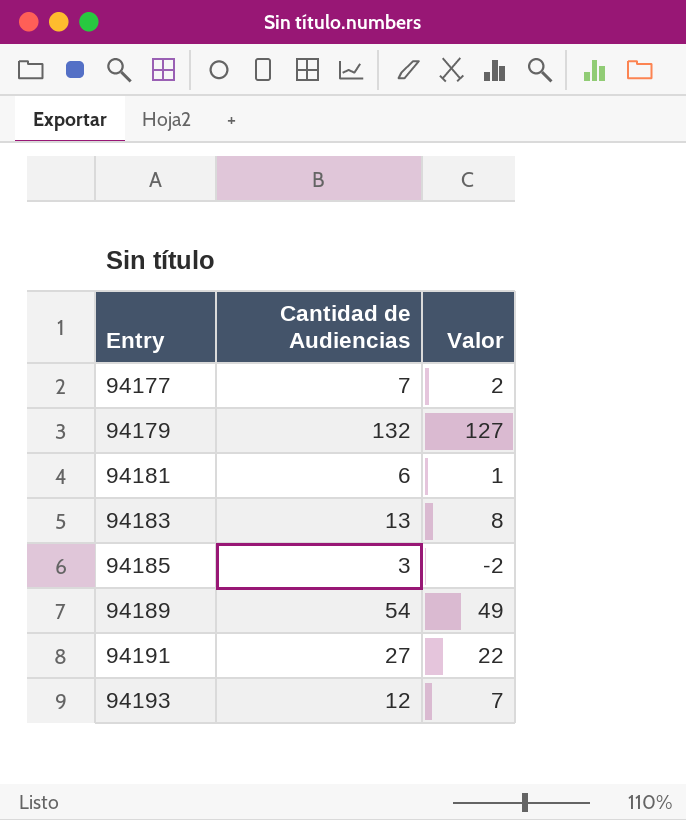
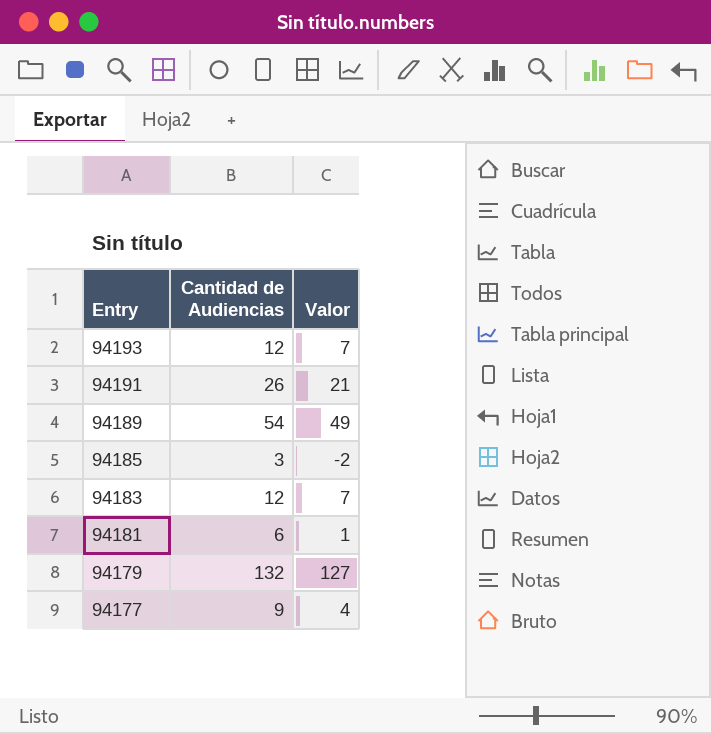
row order: Entry ascending -> Entry descending
94191 | Cantidad de Audiencias: 27 -> 26
94191 | Valor: 22 -> 21
94183 | Cantidad de Audiencias: 13 -> 12
94183 | Valor: 8 -> 7
94177 | Cantidad de Audiencias: 7 -> 9
94177 | Valor: 2 -> 4

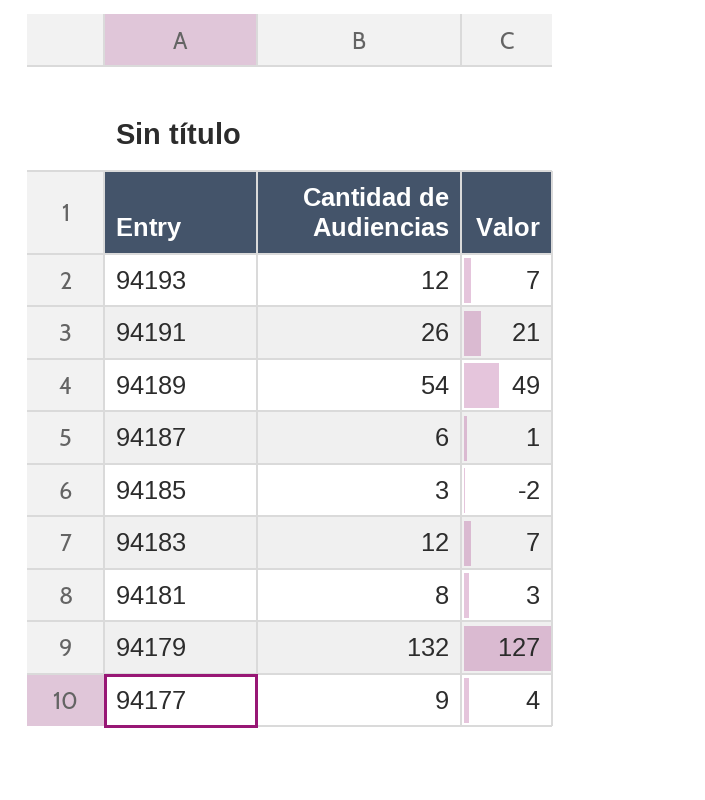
row 94187: none -> 6 | 1
94181 | Cantidad de Audiencias: 6 -> 8
94181 | Valor: 1 -> 3

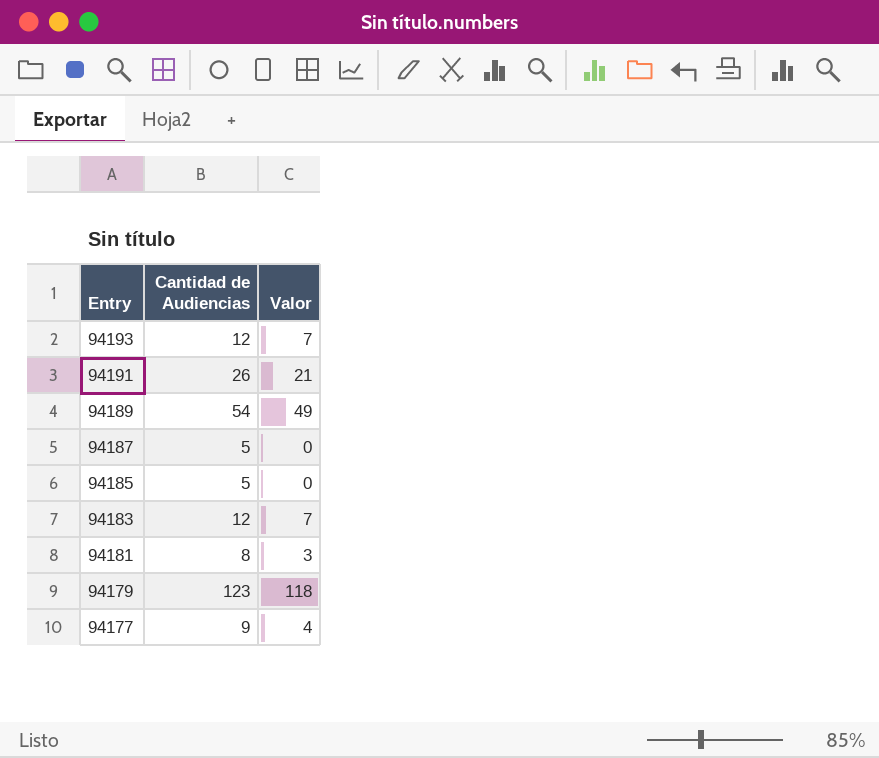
94187 | Cantidad de Audiencias: 6 -> 5
94187 | Valor: 1 -> 0
94185 | Cantidad de Audiencias: 3 -> 5
94185 | Valor: -2 -> 0
94179 | Cantidad de Audiencias: 132 -> 123
94179 | Valor: 127 -> 118

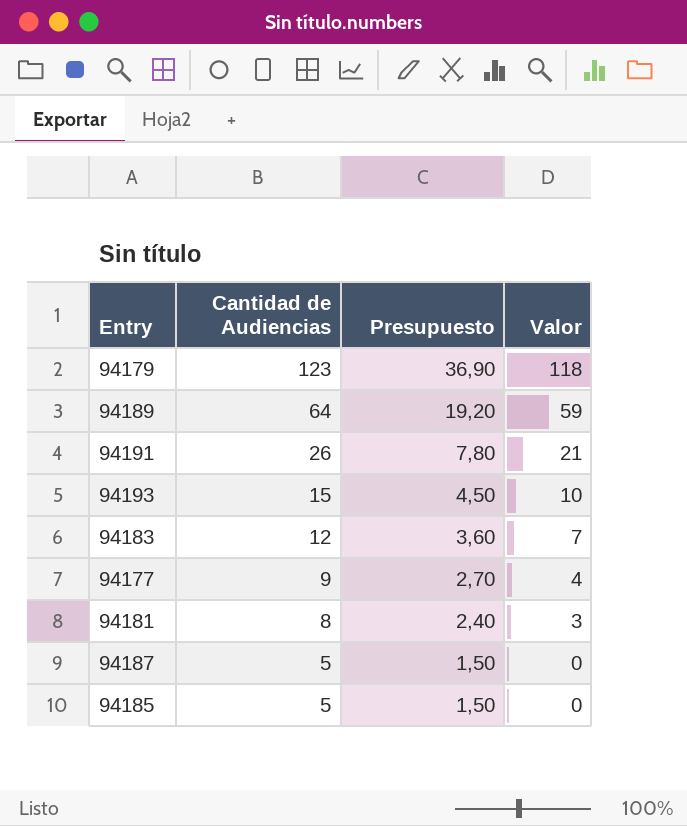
row order: Entry descending -> Cantidad de Audiencias descending
column Presupuesto | formula: none -> [Cantidad de Audiencias] * 0,3
94189 | Cantidad de Audiencias: 54 -> 64
94189 | Valor: 49 -> 59
94193 | Cantidad de Audiencias: 12 -> 15
94193 | Valor: 7 -> 10

